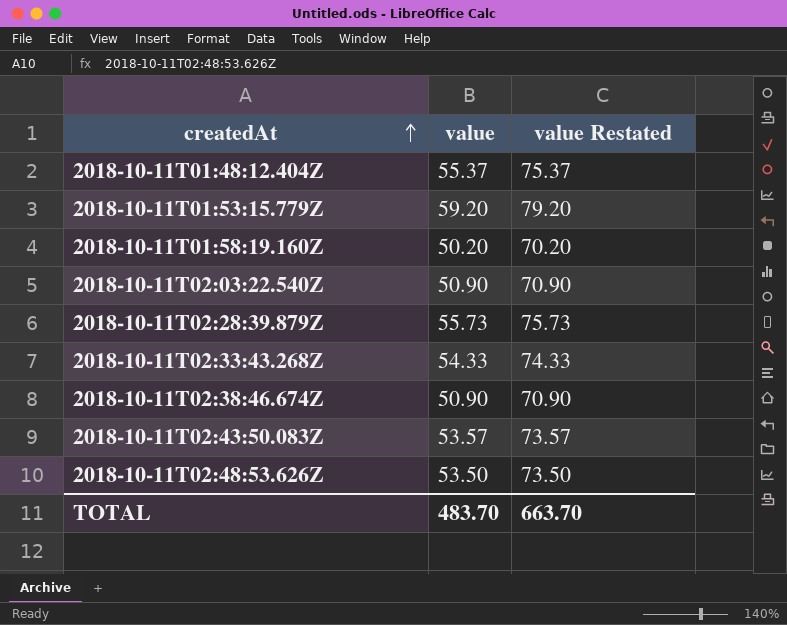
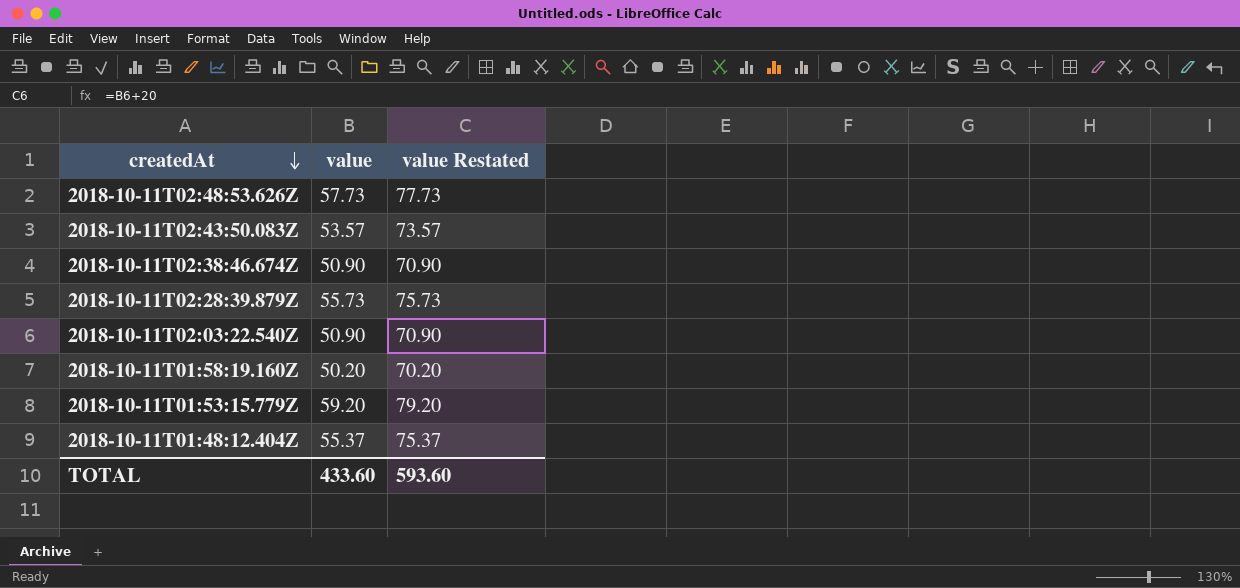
row order: createdAt ascending -> createdAt descending
row 2018-10-11T02:33:43.268Z: 54.33 | 74.33 -> none
2018-10-11T02:48:53.626Z | value: 53.50 -> 57.73
2018-10-11T02:48:53.626Z | value Restated: 73.50 -> 77.73
TOTAL | value: 483.70 -> 433.60
TOTAL | value Restated: 663.70 -> 593.60

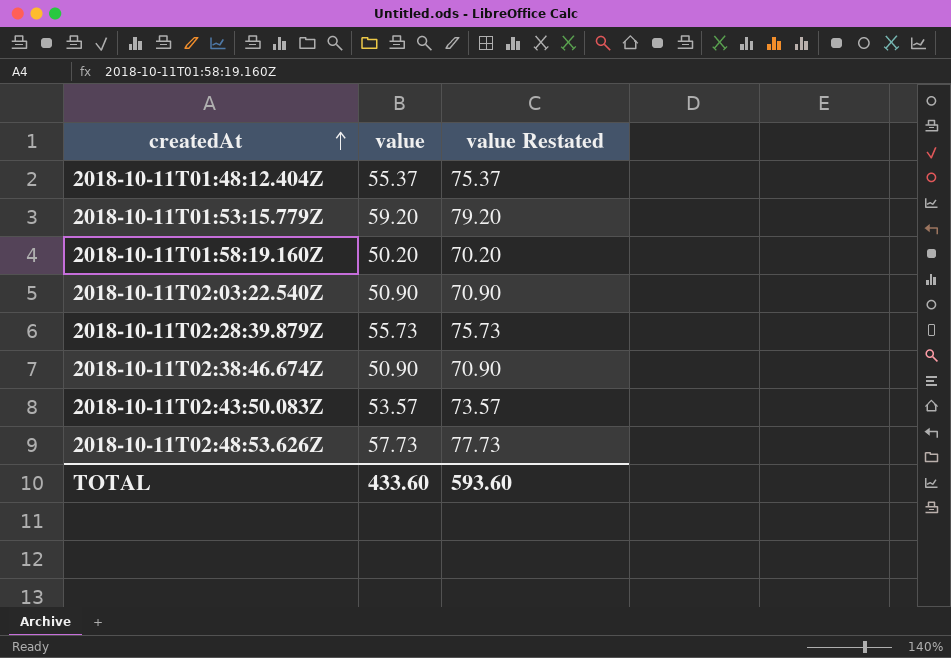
row order: createdAt descending -> createdAt ascending

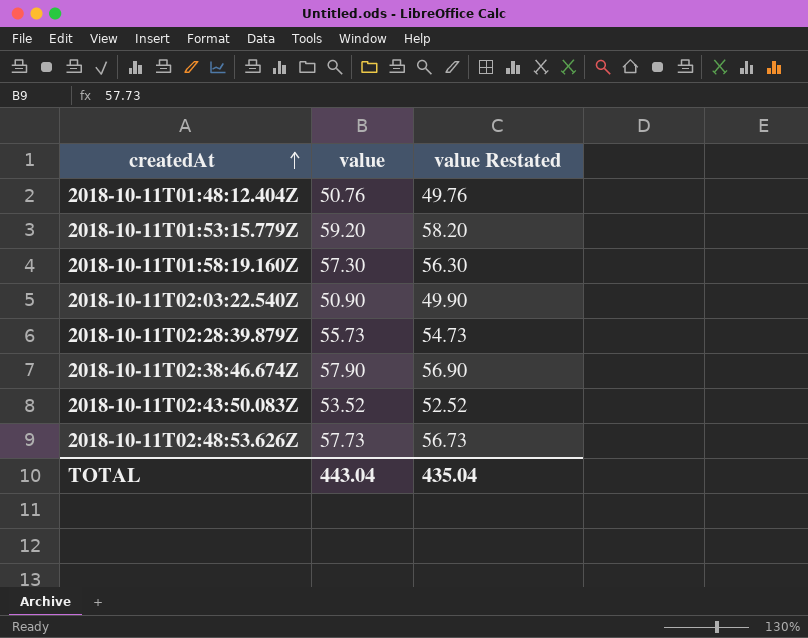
column value Restated | formula: [value] + 20 -> [value] - 1
2018-10-11T01:48:12.404Z | value: 55.37 -> 50.76
2018-10-11T01:58:19.160Z | value: 50.20 -> 57.30
2018-10-11T02:38:46.674Z | value: 50.90 -> 57.90
2018-10-11T02:43:50.083Z | value: 53.57 -> 53.52
TOTAL | value: 433.60 -> 443.04
TOTAL | value Restated: 593.60 -> 435.04

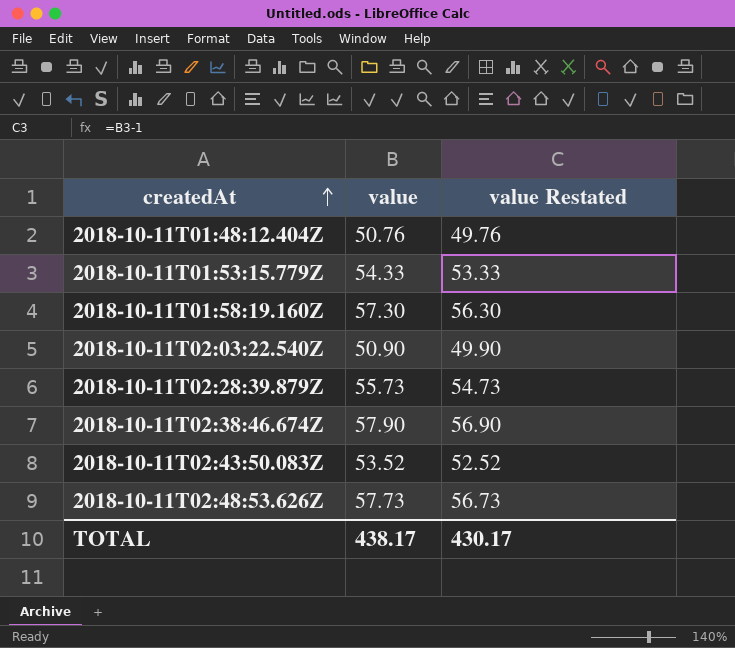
2018-10-11T01:53:15.779Z | value: 59.20 -> 54.33
2018-10-11T01:53:15.779Z | value Restated: 58.20 -> 53.33
TOTAL | value: 443.04 -> 438.17
TOTAL | value Restated: 435.04 -> 430.17

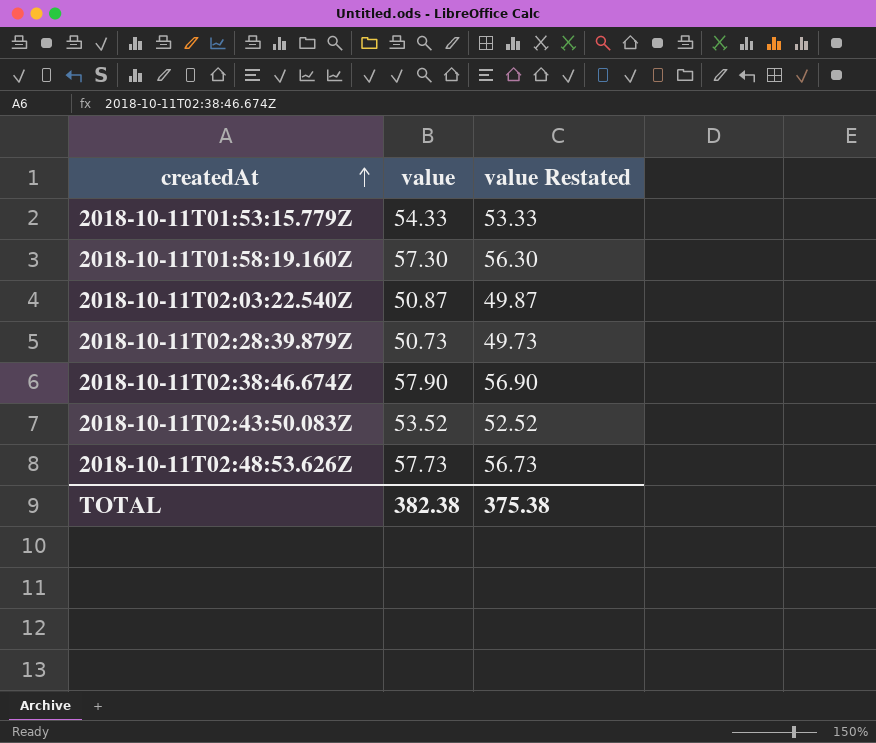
row 2018-10-11T01:48:12.404Z: 50.76 | 49.76 -> none
2018-10-11T02:03:22.540Z | value: 50.90 -> 50.87
2018-10-11T02:03:22.540Z | value Restated: 49.90 -> 49.87
2018-10-11T02:28:39.879Z | value: 55.73 -> 50.73
2018-10-11T02:28:39.879Z | value Restated: 54.73 -> 49.73
TOTAL | value: 438.17 -> 382.38
TOTAL | value Restated: 430.17 -> 375.38

